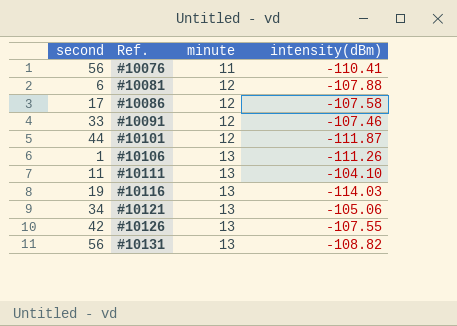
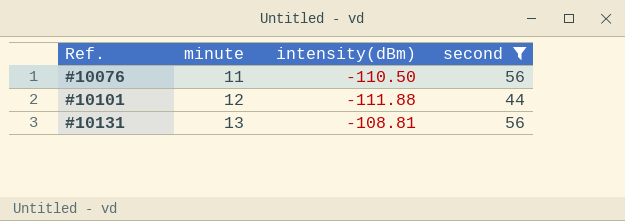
filter: none -> second >= 44
column second | position: 1 -> 4
#10076 | intensity(dBm): -110.41 -> -110.50
#10101 | intensity(dBm): -111.87 -> -111.88
#10131 | intensity(dBm): -108.82 -> -108.81

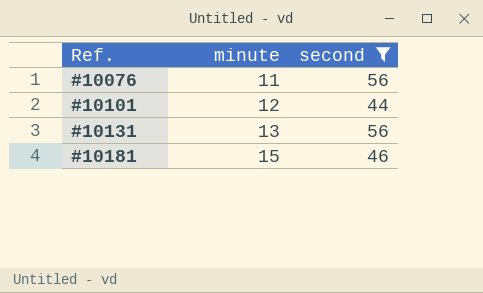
column intensity(dBm) | position: 3 -> none
row #10181: none -> 15 | 46

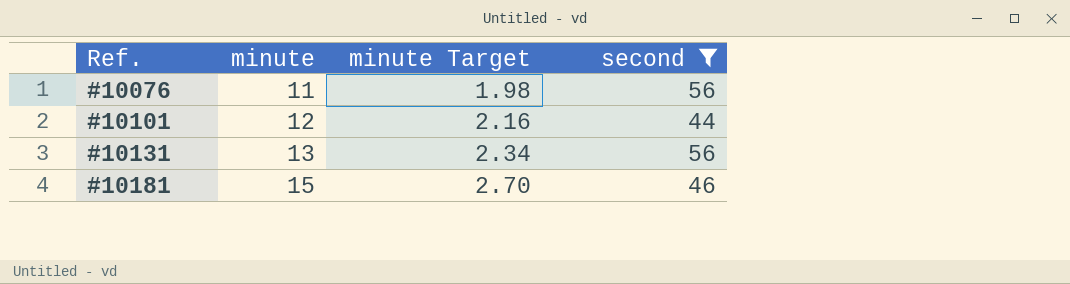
column minute Target | formula: none -> [minute] * 0.18

